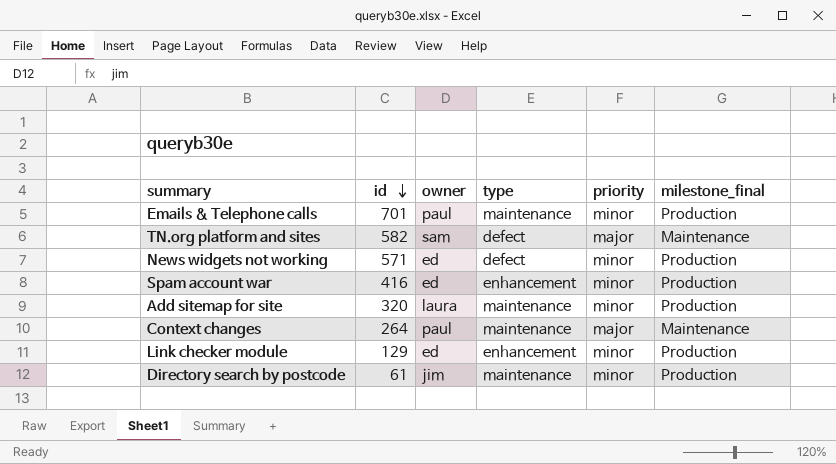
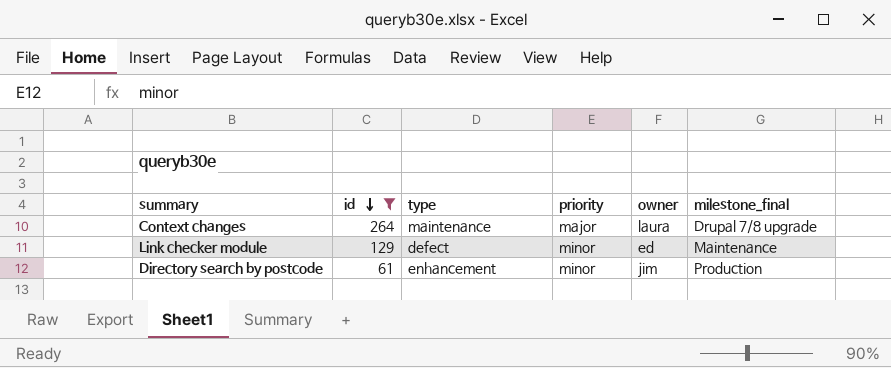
filter: none -> id <= 264
column owner | position: 3 -> 5
Context changes | owner: paul -> laura
Context changes | milestone_final: Maintenance -> Drupal 7/8 upgrade
Link checker module | type: enhancement -> defect
Link checker module | milestone_final: Production -> Maintenance
Directory search by postcode | type: maintenance -> enhancement

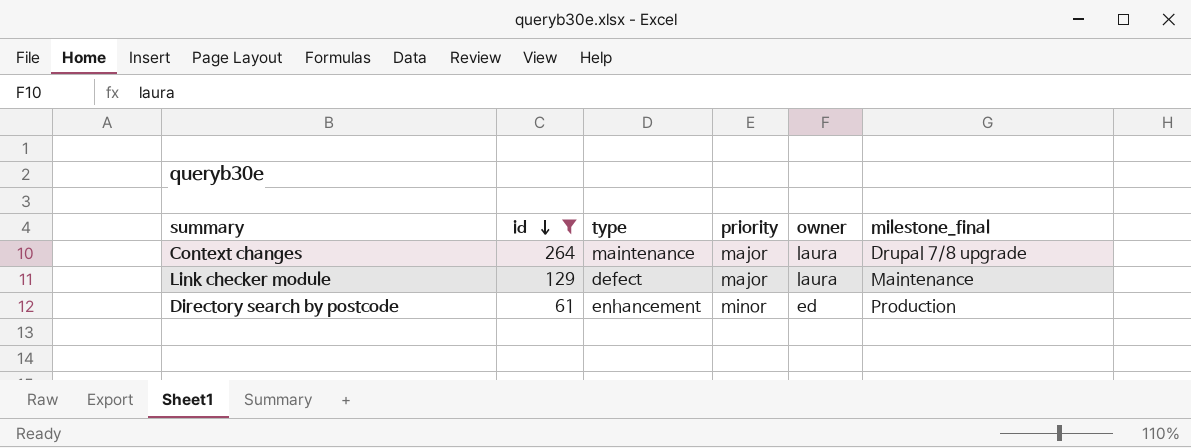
Link checker module | priority: minor -> major
Link checker module | owner: ed -> laura
Directory search by postcode | owner: jim -> ed

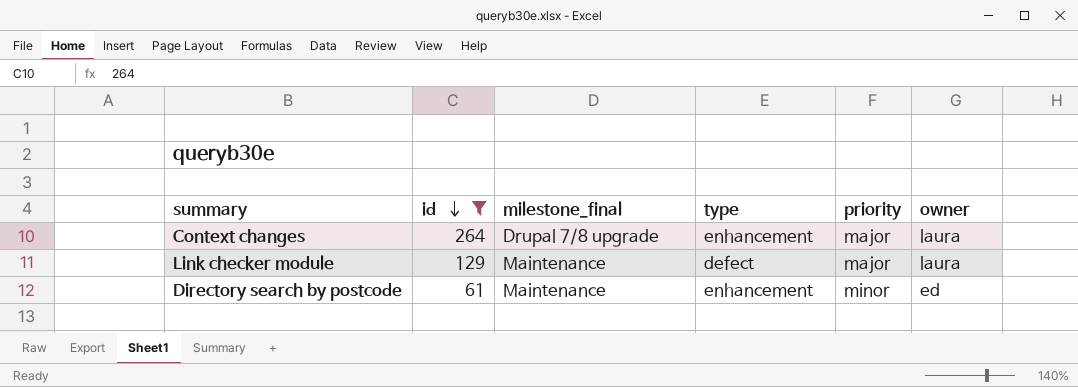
column milestone_final | position: 6 -> 3
Context changes | type: maintenance -> enhancement
Directory search by postcode | milestone_final: Production -> Maintenance

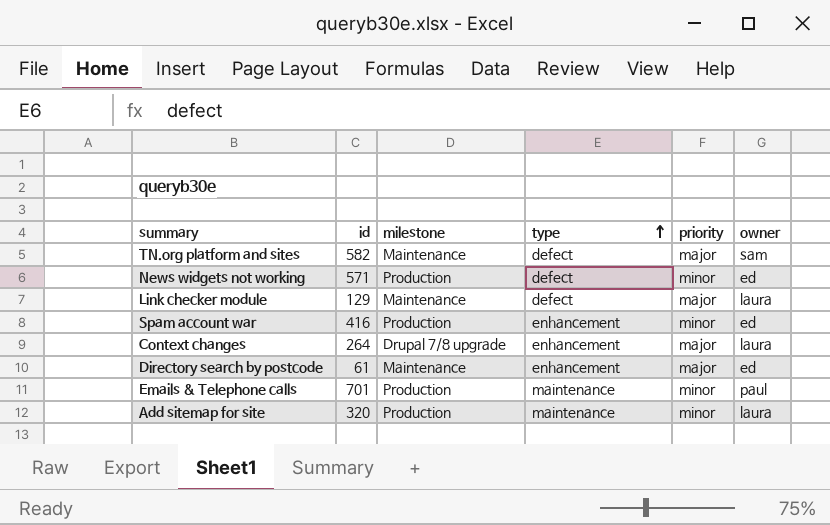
filter: id <= 264 -> none
row order: id descending -> type ascending
column name: milestone_final -> milestone
Directory search by postcode | priority: minor -> major

